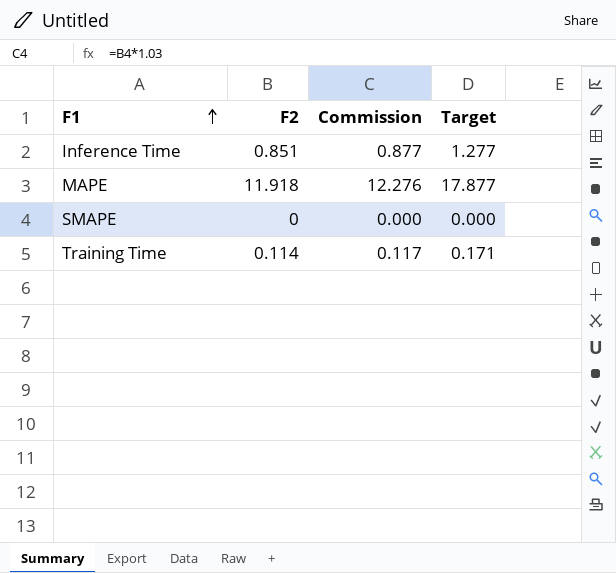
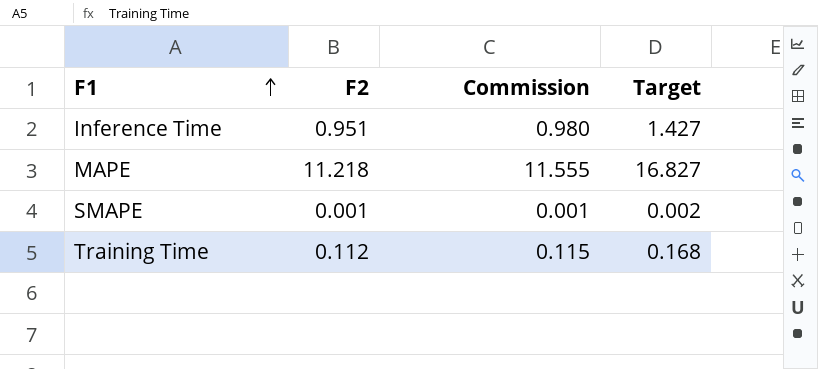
Inference Time | F2: 0.851 -> 0.951
Inference Time | Commission: 0.877 -> 0.980
Inference Time | Target: 1.277 -> 1.427
MAPE | F2: 11.918 -> 11.218
MAPE | Commission: 12.276 -> 11.555
MAPE | Target: 17.877 -> 16.827
SMAPE | F2: 0 -> 0.001
SMAPE | Commission: 0.000 -> 0.001
SMAPE | Target: 0.000 -> 0.002
Training Time | F2: 0.114 -> 0.112
Training Time | Commission: 0.117 -> 0.115
Training Time | Target: 0.171 -> 0.168

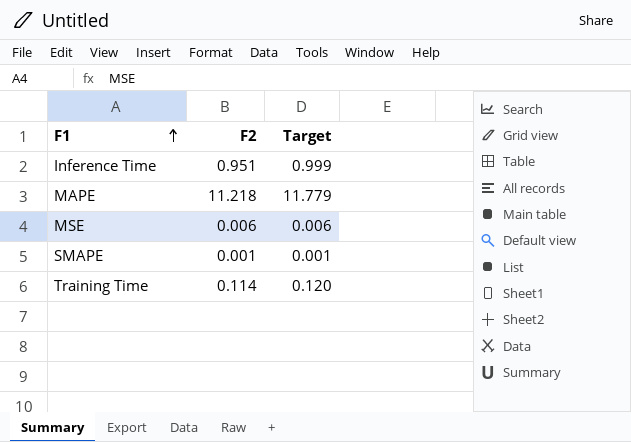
column Commission | formula: [F2] * 1.03 -> none
column Target | formula: [F2] * 1.5 -> [F2] * 1.05
row MSE: none -> 0.006 | 0.006
Training Time | F2: 0.112 -> 0.114

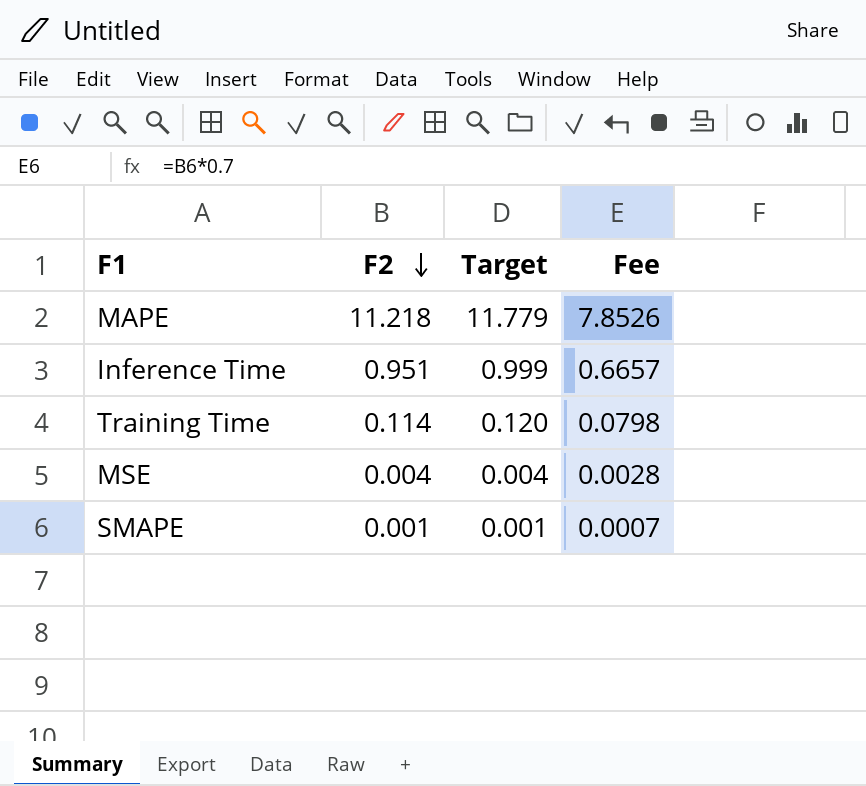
row order: F1 ascending -> F2 descending
column Fee | formula: none -> [F2] * 0.7
MSE | F2: 0.006 -> 0.004
MSE | Target: 0.006 -> 0.004

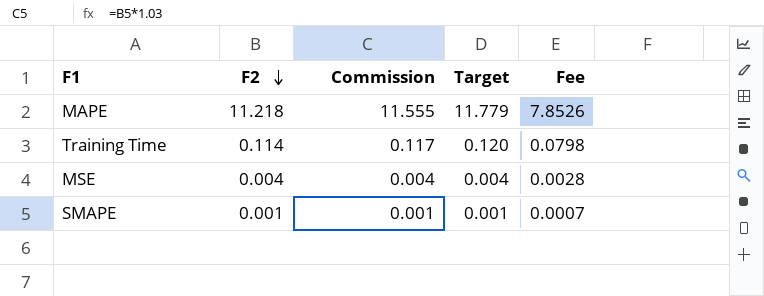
column Commission | formula: none -> [F2] * 1.03
row Inference Time: 0.951 | 0.999 | 0.6657 -> none

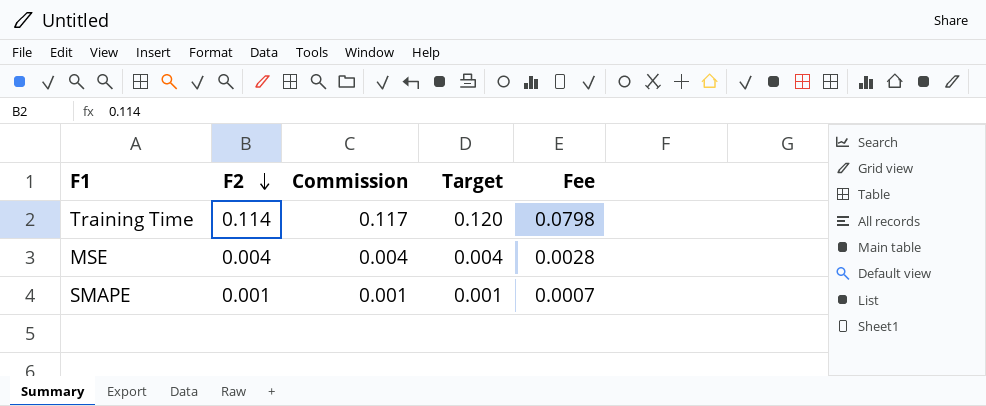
row MAPE: 11.218 | 11.555 | 11.779 | 7.8526 -> none

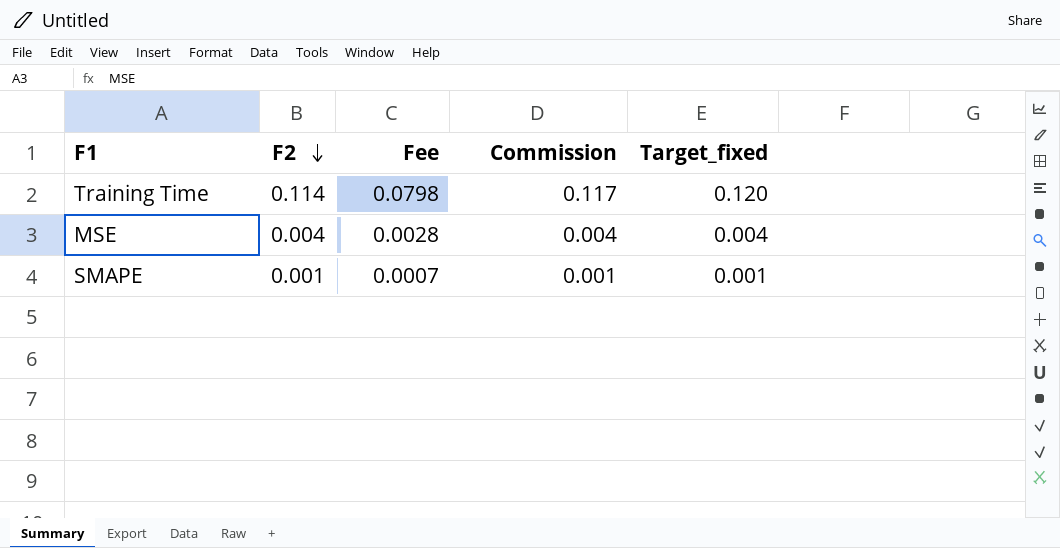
column Fee | position: 5 -> 3
column name: Target -> Target_fixed

